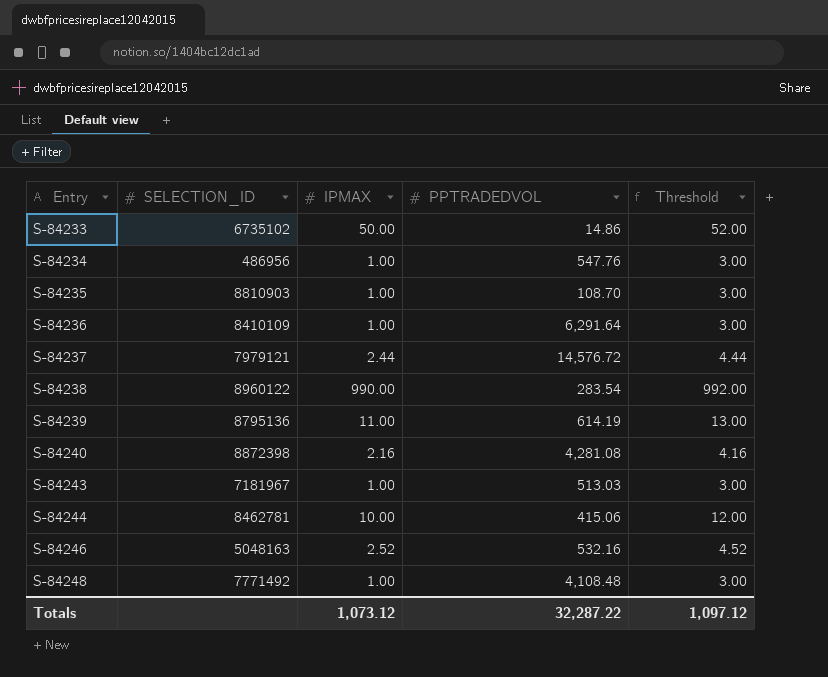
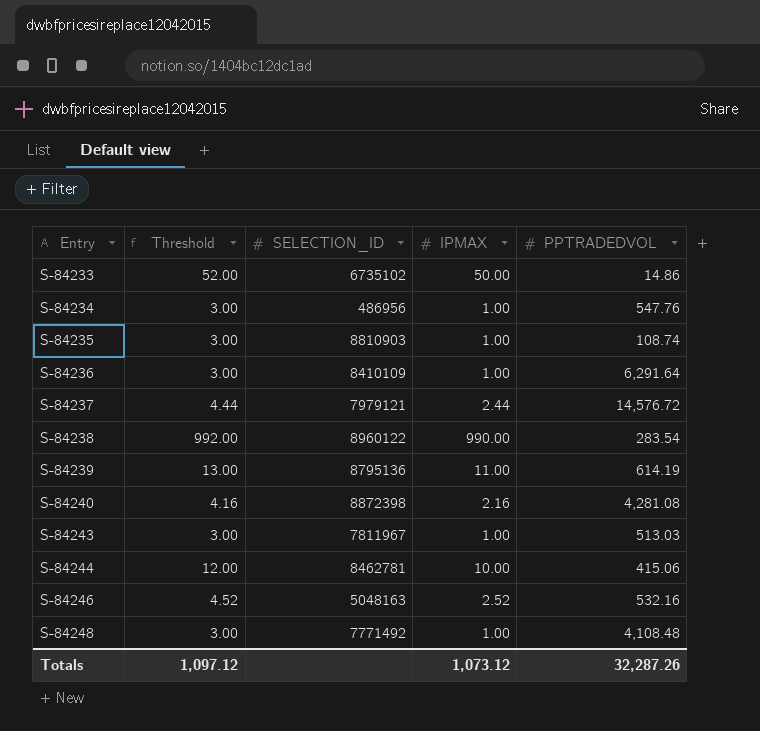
column Threshold | position: 5 -> 2
S-84235 | PPTRADEDVOL: 108.70 -> 108.74
S-84243 | SELECTION_ID: 7181967 -> 7811967
Totals | PPTRADEDVOL: 32,287.22 -> 32,287.26

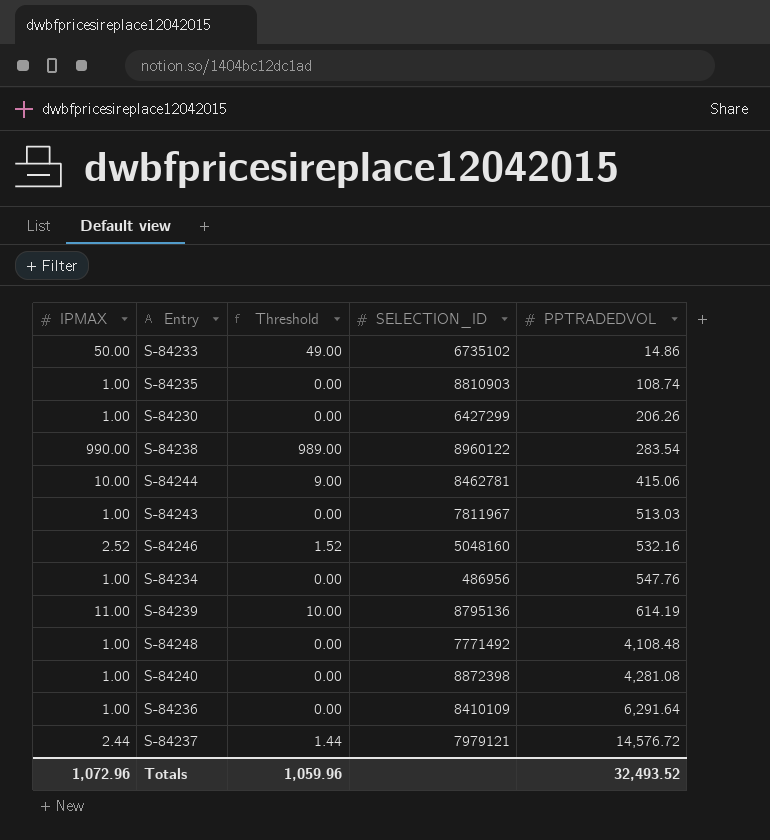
row order: Entry ascending -> PPTRADEDVOL ascending
column IPMAX | position: 4 -> 1
column Threshold | formula: [IPMAX] + 2 -> [IPMAX] - 1
row S-84230: none -> 1.00 | 0.00 | 6427299 | 206.26
S-84246 | SELECTION_ID: 5048163 -> 5048160
S-84240 | IPMAX: 2.16 -> 1.00
Totals | IPMAX: 1,073.12 -> 1,072.96
Totals | Threshold: 1,097.12 -> 1,059.96
Totals | PPTRADEDVOL: 32,287.26 -> 32,493.52

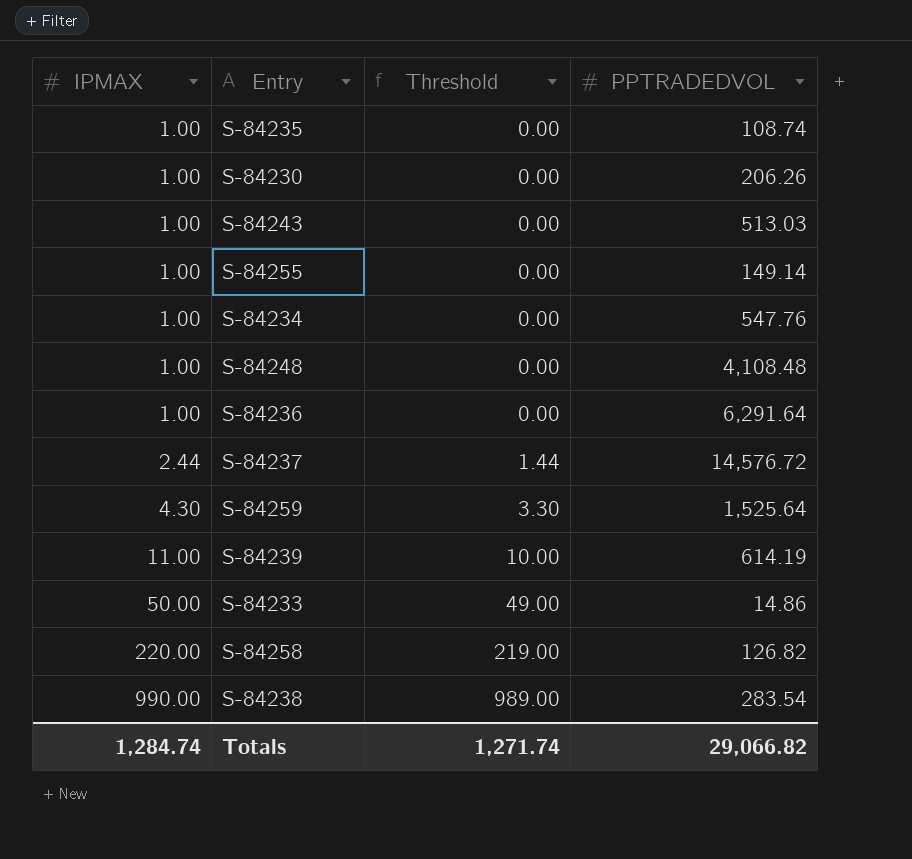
row order: PPTRADEDVOL ascending -> IPMAX ascending
column SELECTION_ID | position: 4 -> none
row S-84244: 10.00 | 9.00 | 8462781 | 415.06 -> none
row S-84246: 2.52 | 1.52 | 5048160 | 532.16 -> none
row S-84240: 1.00 | 0.00 | 8872398 | 4,281.08 -> none
row S-84255: none -> 1.00 | 0.00 | 149.14
row S-84259: none -> 4.30 | 3.30 | 1,525.64
row S-84258: none -> 220.00 | 219.00 | 126.82
Totals | IPMAX: 1,072.96 -> 1,284.74
Totals | Threshold: 1,059.96 -> 1,271.74
Totals | PPTRADEDVOL: 32,493.52 -> 29,066.82

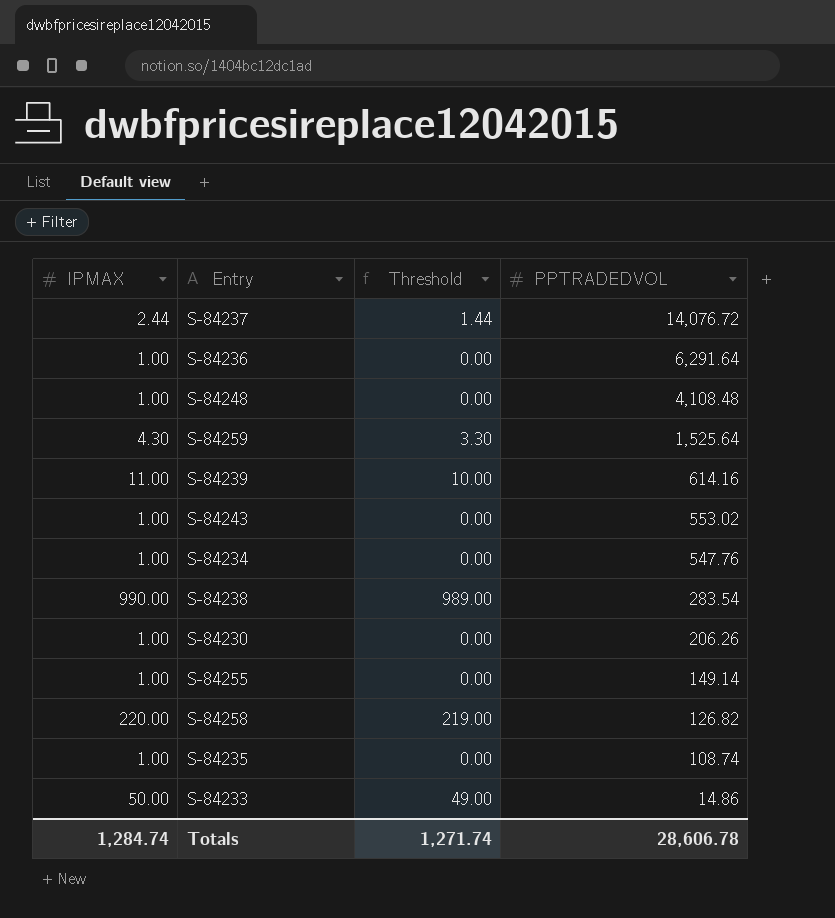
row order: IPMAX ascending -> PPTRADEDVOL descending
S-84237 | PPTRADEDVOL: 14,576.72 -> 14,076.72
S-84239 | PPTRADEDVOL: 614.19 -> 614.16
S-84243 | PPTRADEDVOL: 513.03 -> 553.02
Totals | PPTRADEDVOL: 29,066.82 -> 28,606.78

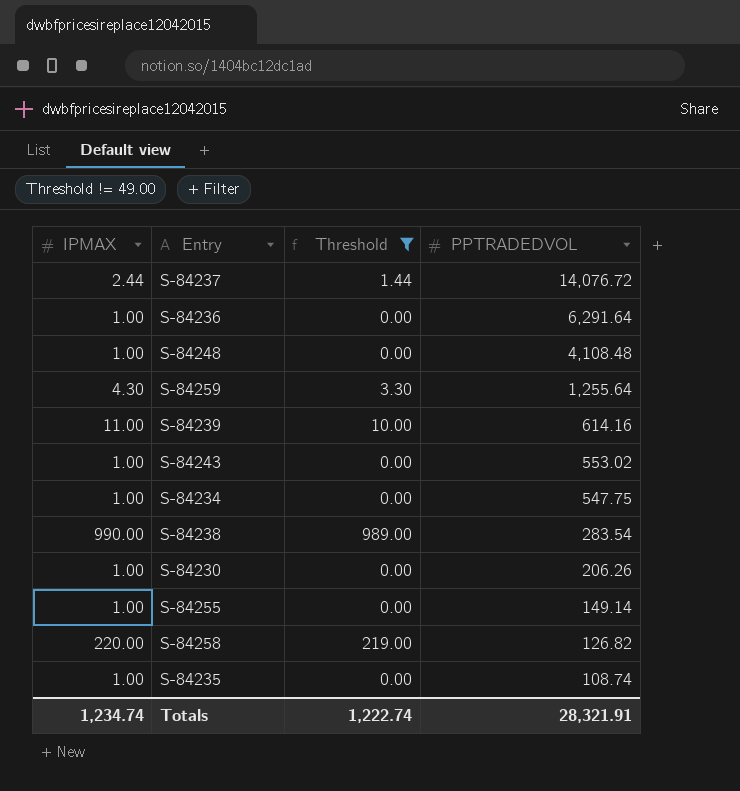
filter: none -> Threshold != 49.00
S-84259 | PPTRADEDVOL: 1,525.64 -> 1,255.64
S-84234 | PPTRADEDVOL: 547.76 -> 547.75
Totals | IPMAX: 1,284.74 -> 1,234.74
Totals | Threshold: 1,271.74 -> 1,222.74
Totals | PPTRADEDVOL: 28,606.78 -> 28,321.91

